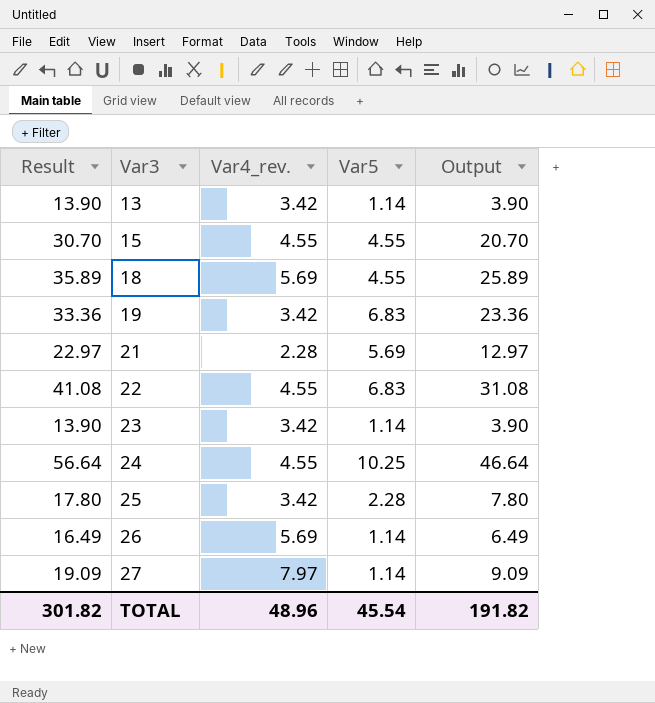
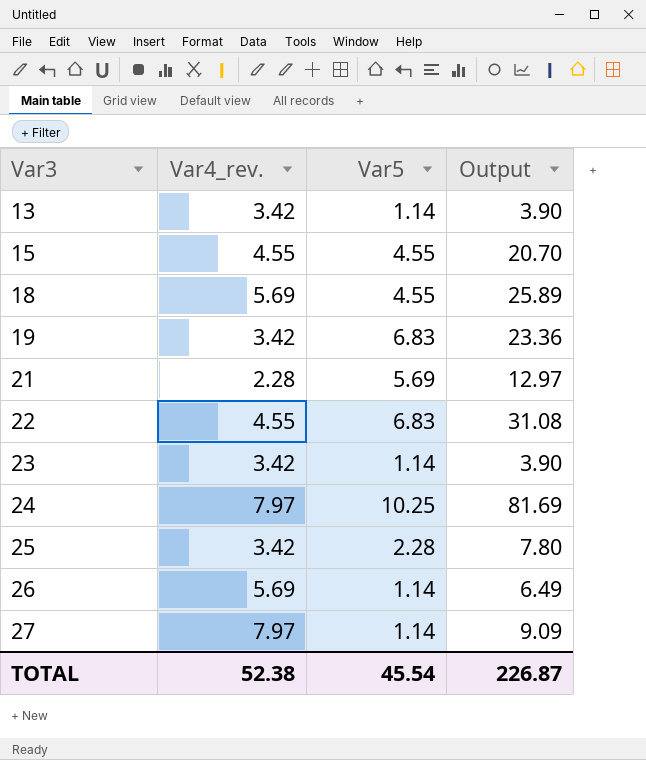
column Result | formula: [Output] + 10 -> none
24 | Var4_rev.: 4.55 -> 7.97
24 | Output: 46.64 -> 81.69
TOTAL | Var4_rev.: 48.96 -> 52.38
TOTAL | Output: 191.82 -> 226.87

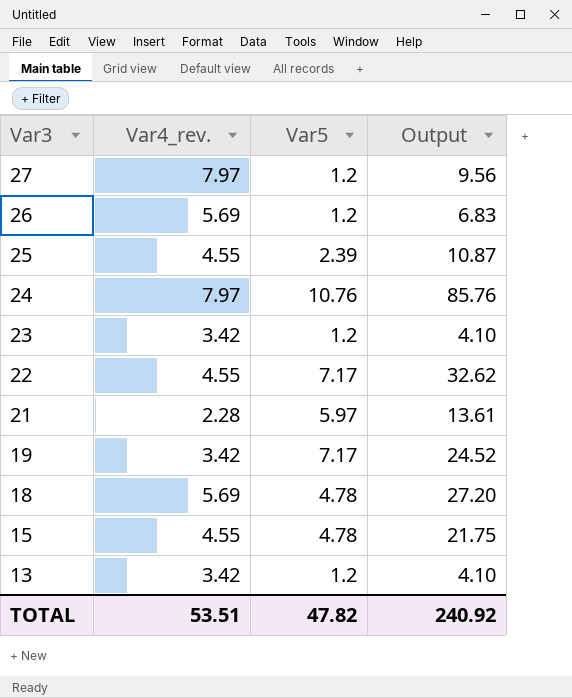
row order: Var3 ascending -> Var3 descending
27 | Var5: 1.14 -> 1.2
27 | Output: 9.09 -> 9.56
26 | Var5: 1.14 -> 1.2
26 | Output: 6.49 -> 6.83
25 | Var4_rev.: 3.42 -> 4.55
25 | Var5: 2.28 -> 2.39
25 | Output: 7.80 -> 10.87
24 | Var5: 10.25 -> 10.76
24 | Output: 81.69 -> 85.76
23 | Var5: 1.14 -> 1.2
23 | Output: 3.90 -> 4.10
22 | Var5: 6.83 -> 7.17
22 | Output: 31.08 -> 32.62
21 | Var5: 5.69 -> 5.97
21 | Output: 12.97 -> 13.61
19 | Var5: 6.83 -> 7.17
19 | Output: 23.36 -> 24.52
18 | Var5: 4.55 -> 4.78
18 | Output: 25.89 -> 27.20
15 | Var5: 4.55 -> 4.78
15 | Output: 20.70 -> 21.75
13 | Var5: 1.14 -> 1.2
13 | Output: 3.90 -> 4.10
TOTAL | Var4_rev.: 52.38 -> 53.51
TOTAL | Var5: 45.54 -> 47.82
TOTAL | Output: 226.87 -> 240.92

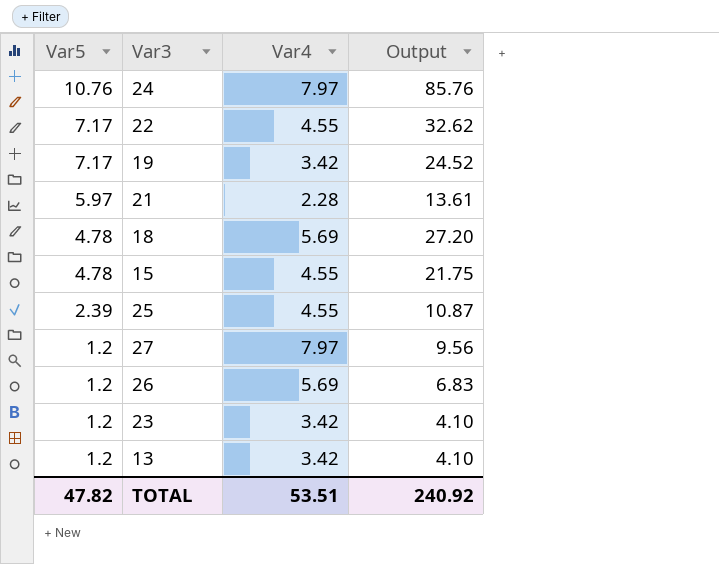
row order: Var3 descending -> Var5 descending
column Var5 | position: 3 -> 1
column name: Var4_rev. -> Var4

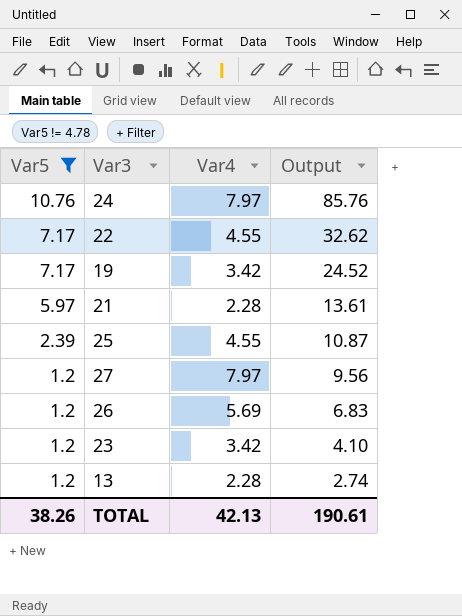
filter: none -> Var5 != 4.78
13 | Var4: 3.42 -> 2.28
13 | Output: 4.10 -> 2.74
TOTAL | Var5: 47.82 -> 38.26
TOTAL | Var4: 53.51 -> 42.13
TOTAL | Output: 240.92 -> 190.61

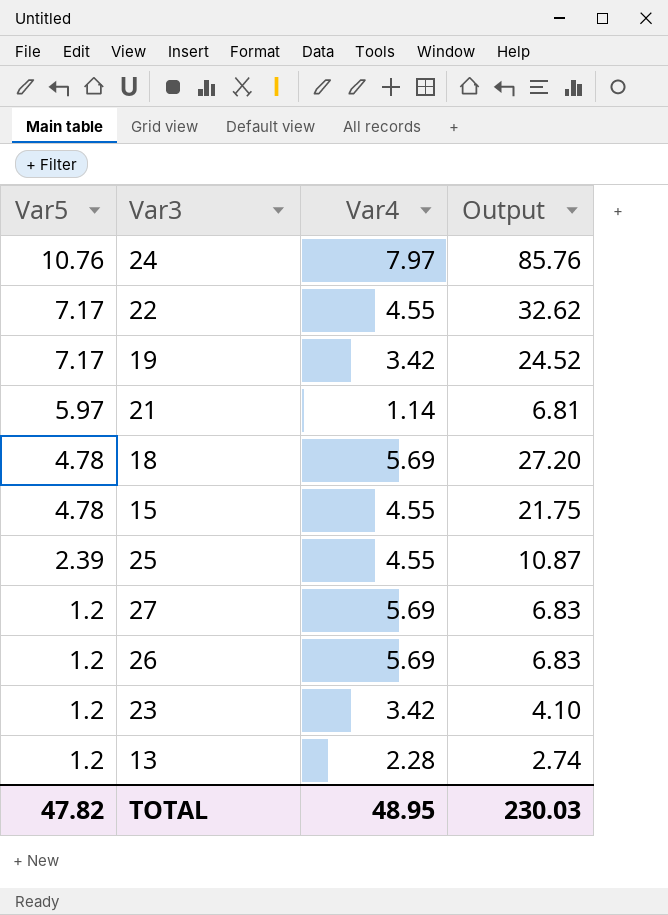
filter: Var5 != 4.78 -> none
21 | Var4: 2.28 -> 1.14
21 | Output: 13.61 -> 6.81
27 | Var4: 7.97 -> 5.69
27 | Output: 9.56 -> 6.83
TOTAL | Var5: 38.26 -> 47.82
TOTAL | Var4: 42.13 -> 48.95
TOTAL | Output: 190.61 -> 230.03

